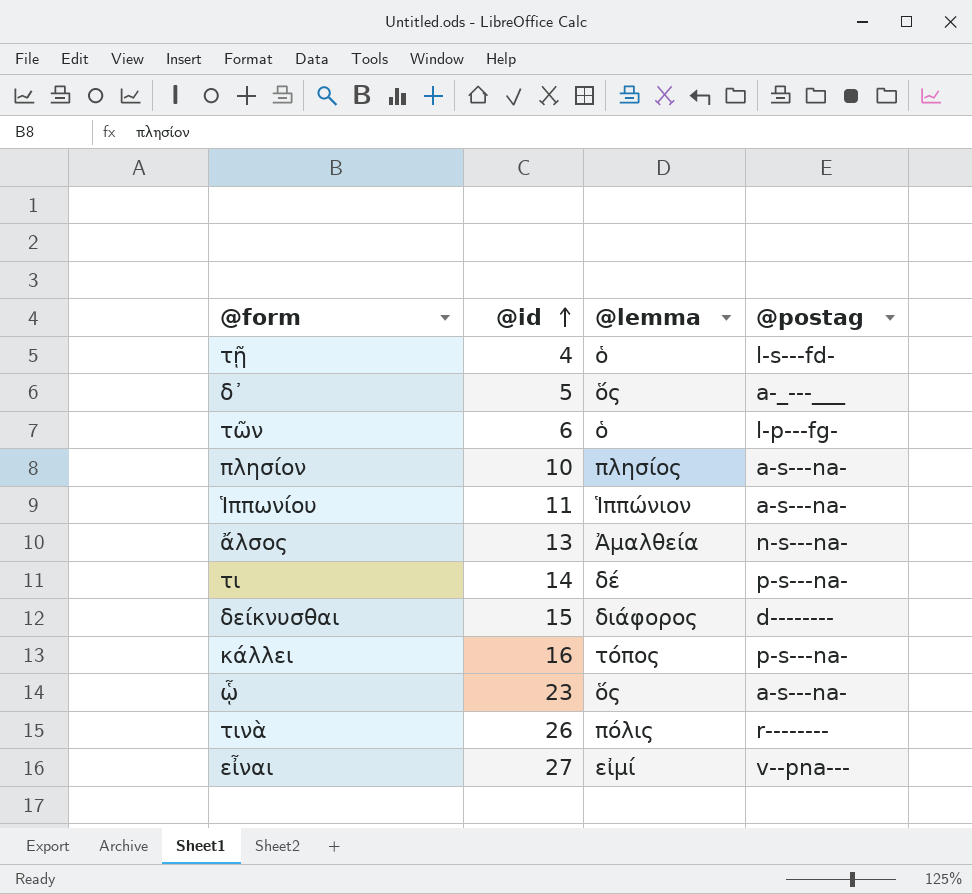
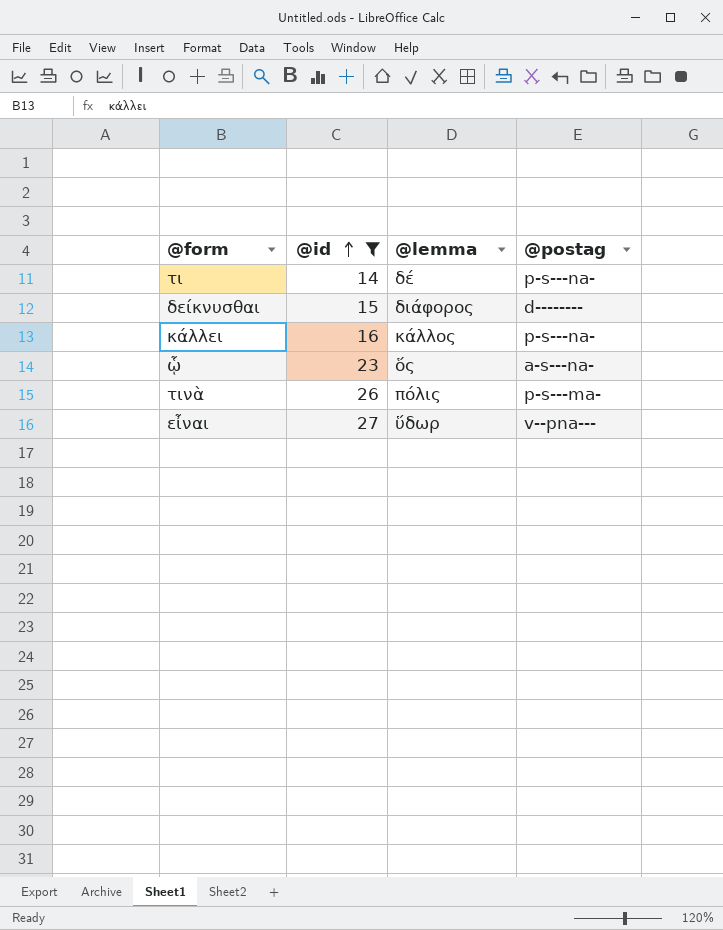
filter: none -> @id >= 14
κάλλει | @lemma: τόπος -> κάλλος
τινὰ | @postag: r-------- -> p-s---ma-
εἶναι | @lemma: εἰμί -> ὕδωρ

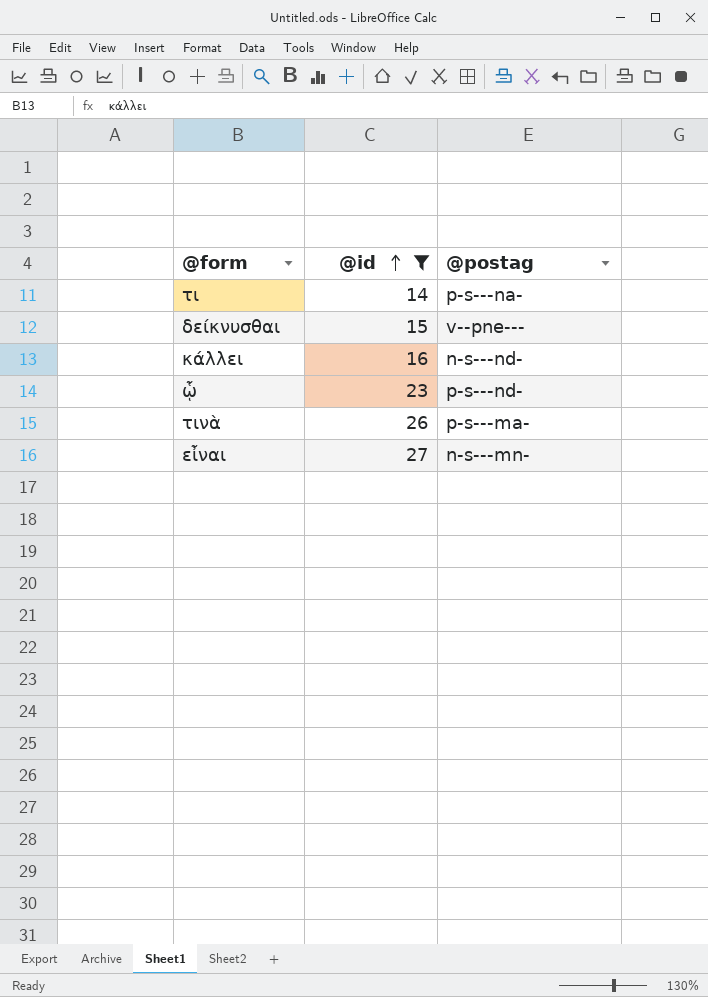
column @lemma | position: 3 -> none
δείκνυσθαι | @postag: d-------- -> v--pne---
κάλλει | @postag: p-s---na- -> n-s---nd-
ᾧ | @postag: a-s---na- -> p-s---nd-
εἶναι | @postag: v--pna--- -> n-s---mn-

